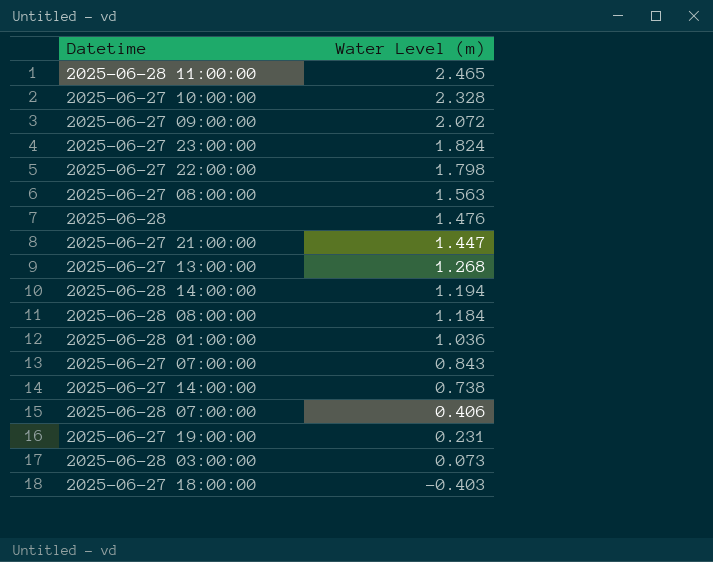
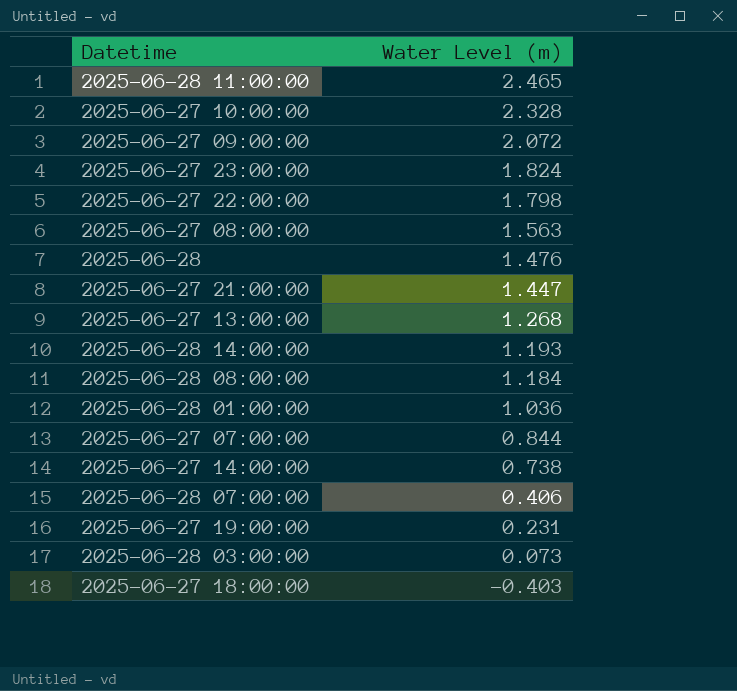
2025-06-28 14:00:00 | Water Level (m): 1.194 -> 1.193
2025-06-27 07:00:00 | Water Level (m): 0.843 -> 0.844

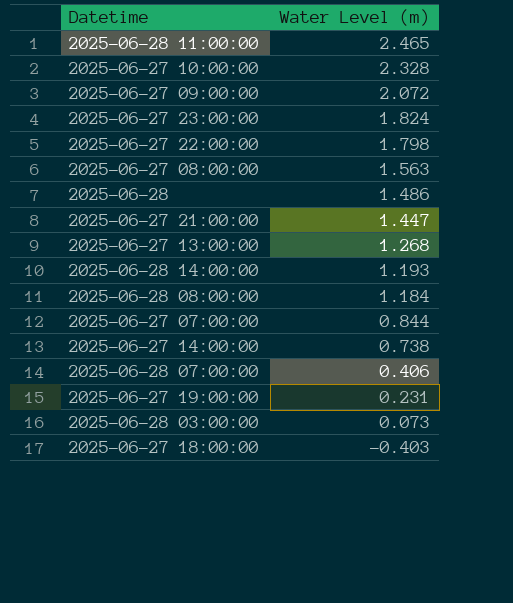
row 2025-06-28 01:00:00: 1.036 -> none
2025-06-28 | Water Level (m): 1.476 -> 1.486

